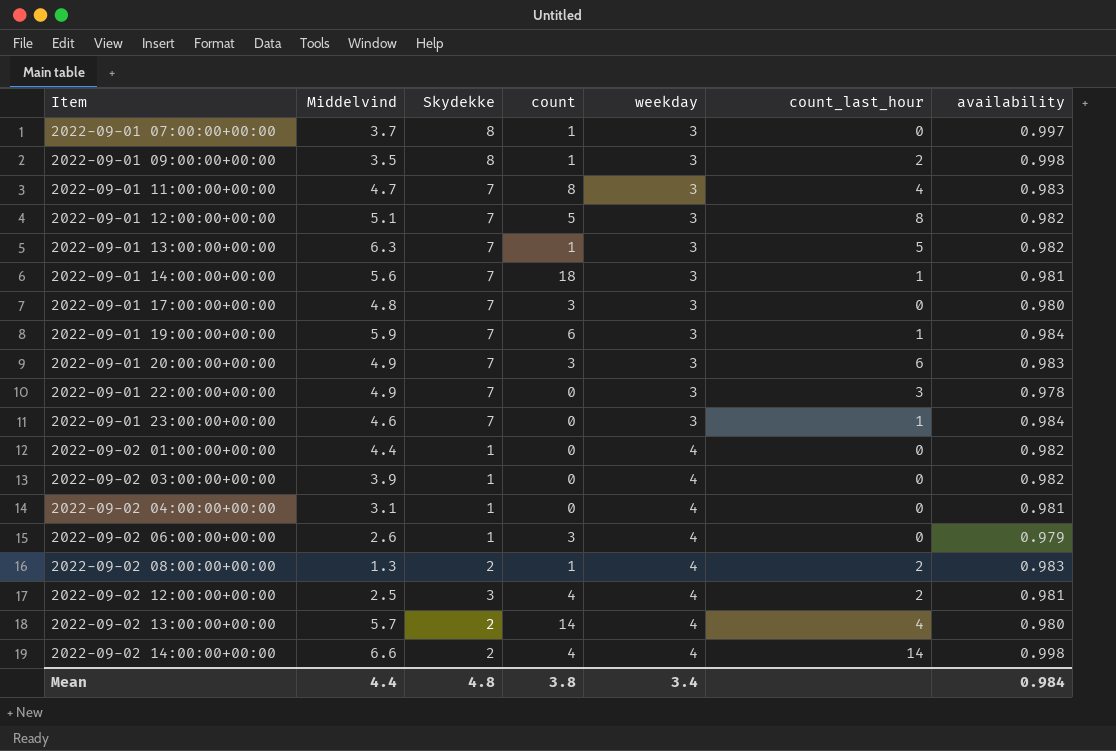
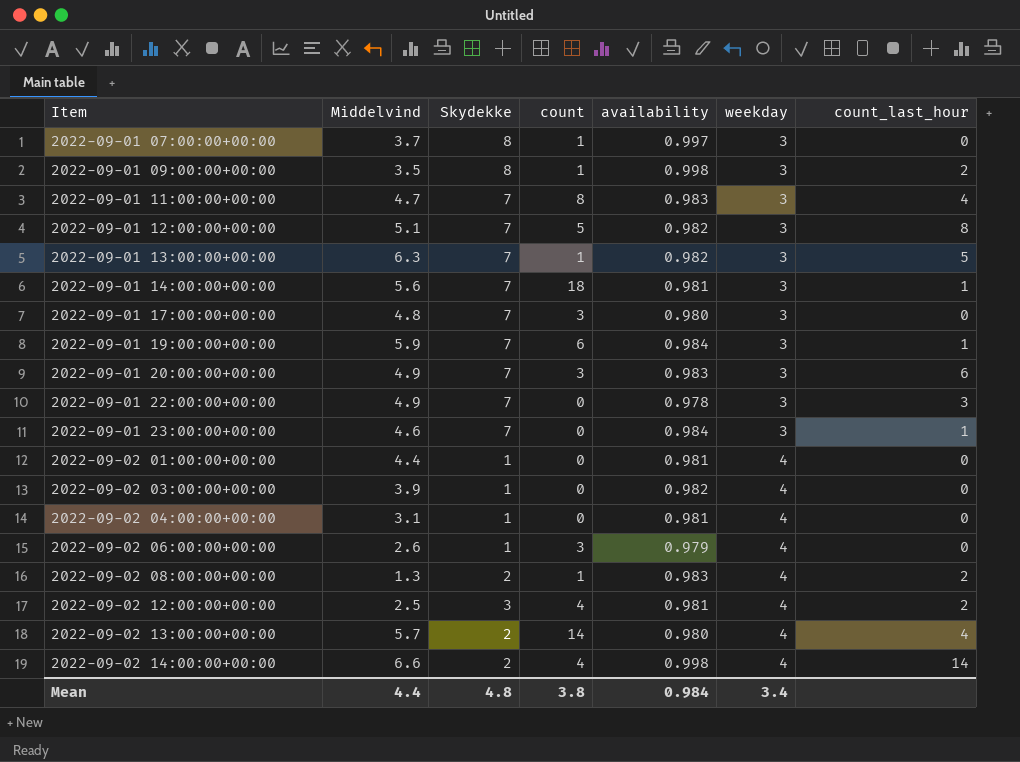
column availability | position: 7 -> 5
2022-09-02 01:00:00+00:00 | availability: 0.982 -> 0.981

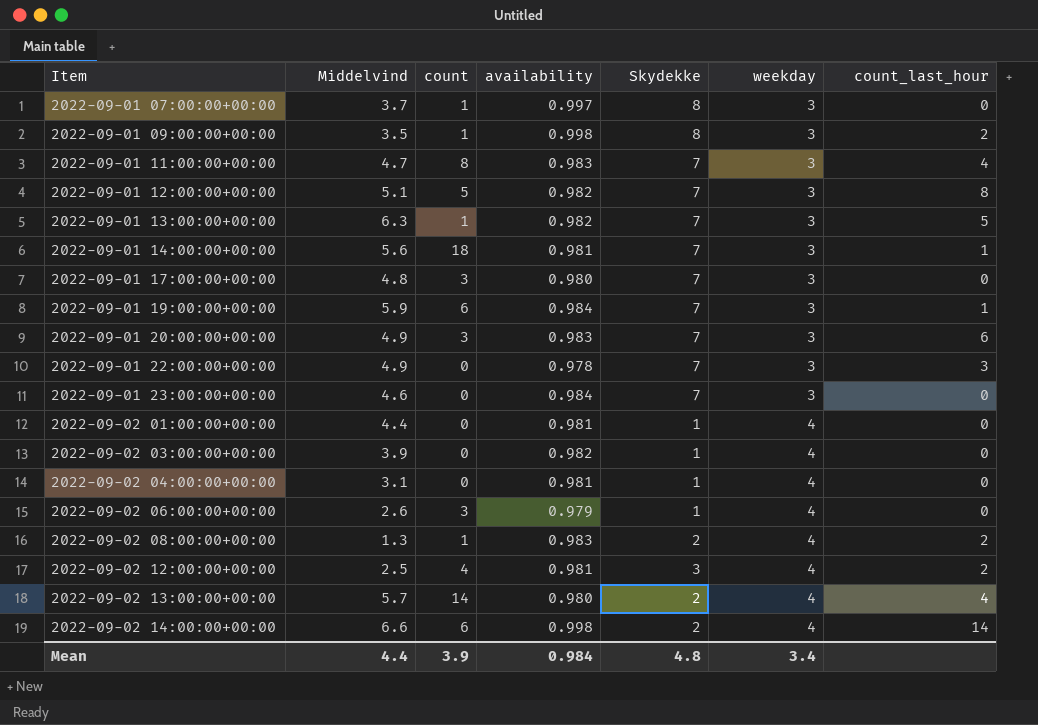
column Skydekke | position: 3 -> 5
2022-09-01 23:00:00+00:00 | count_last_hour: 1 -> 0
2022-09-02 14:00:00+00:00 | count: 4 -> 6
Mean | count: 3.8 -> 3.9

